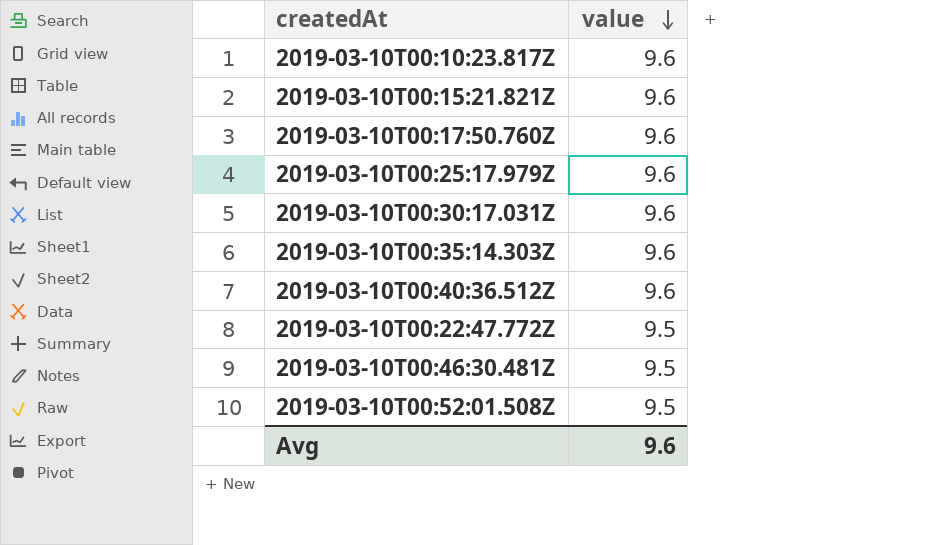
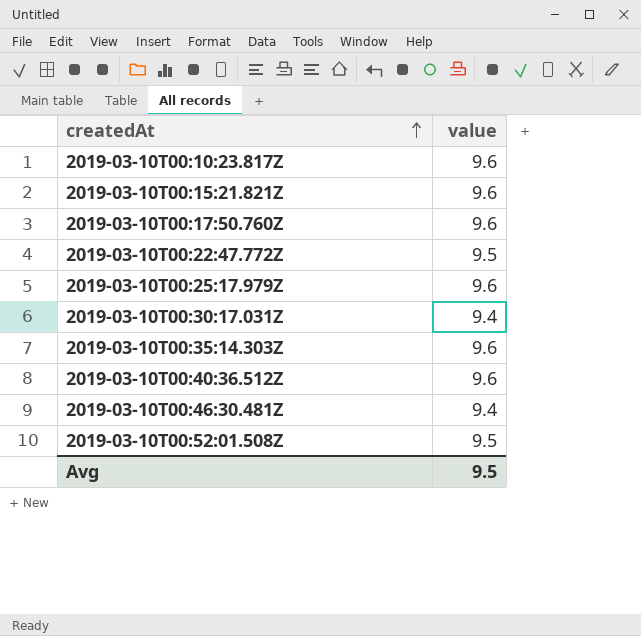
row order: value descending -> createdAt ascending
2019-03-10T00:30:17.031Z | value: 9.6 -> 9.4
2019-03-10T00:46:30.481Z | value: 9.5 -> 9.4
Avg | value: 9.6 -> 9.5

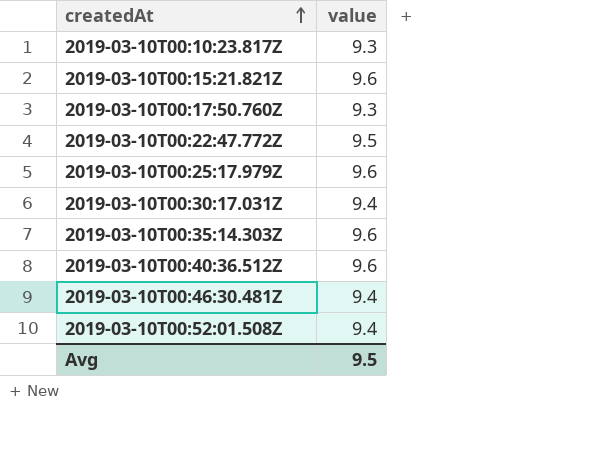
2019-03-10T00:10:23.817Z | value: 9.6 -> 9.3
2019-03-10T00:17:50.760Z | value: 9.6 -> 9.3
2019-03-10T00:52:01.508Z | value: 9.5 -> 9.4

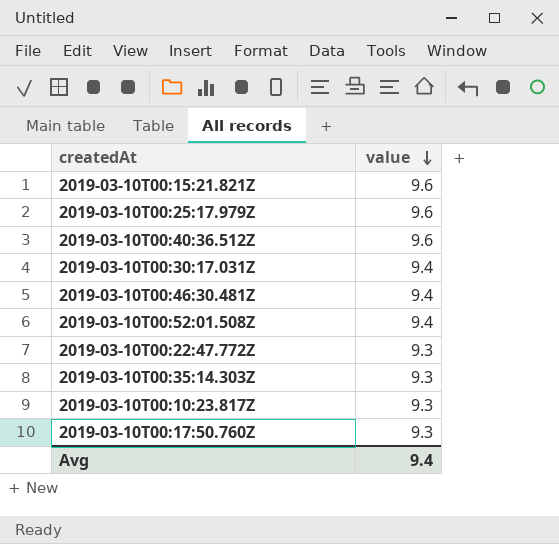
row order: createdAt ascending -> value descending
2019-03-10T00:22:47.772Z | value: 9.5 -> 9.3
2019-03-10T00:35:14.303Z | value: 9.6 -> 9.3
Avg | value: 9.5 -> 9.4

